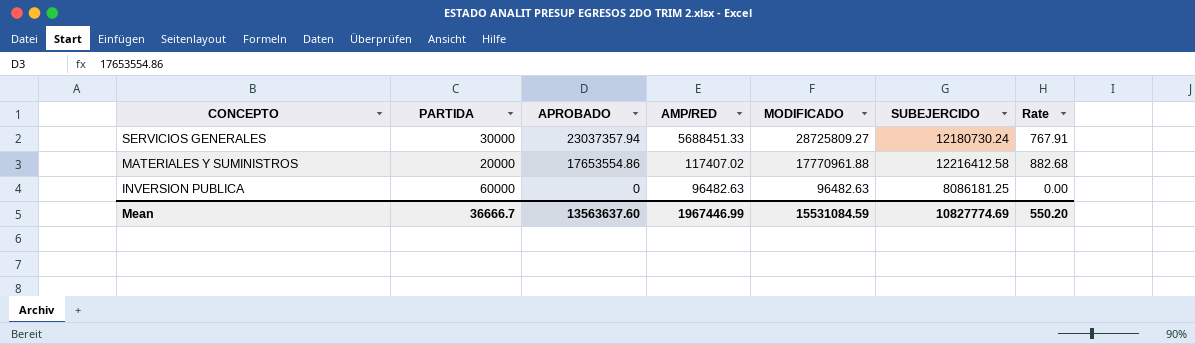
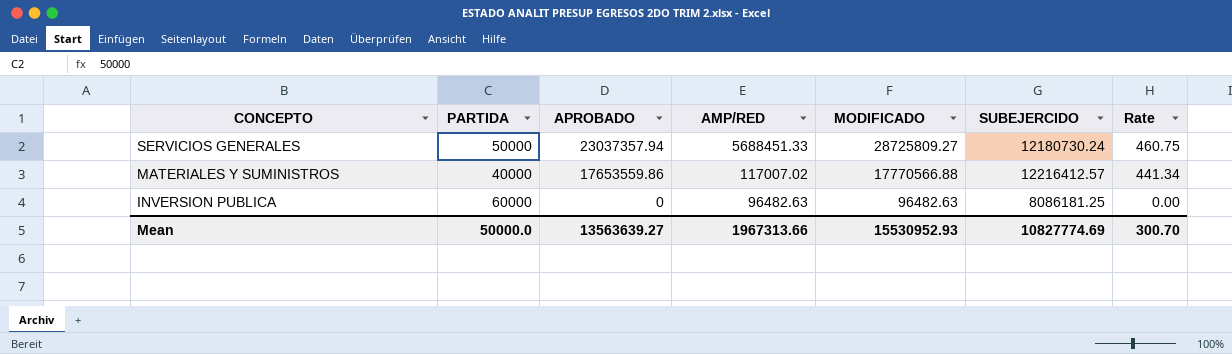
SERVICIOS GENERALES | PARTIDA: 30000 -> 50000
SERVICIOS GENERALES | Rate: 767.91 -> 460.75
MATERIALES Y SUMINISTROS | PARTIDA: 20000 -> 40000
MATERIALES Y SUMINISTROS | APROBADO: 17653554.86 -> 17653559.86
MATERIALES Y SUMINISTROS | AMP/RED: 117407.02 -> 117007.02
MATERIALES Y SUMINISTROS | MODIFICADO: 17770961.88 -> 17770566.88
MATERIALES Y SUMINISTROS | SUBEJERCIDO: 12216412.58 -> 12216412.57
MATERIALES Y SUMINISTROS | Rate: 882.68 -> 441.34
Mean | PARTIDA: 36666.7 -> 50000.0
Mean | APROBADO: 13563637.60 -> 13563639.27
Mean | AMP/RED: 1967446.99 -> 1967313.66
Mean | MODIFICADO: 15531084.59 -> 15530952.93
Mean | Rate: 550.20 -> 300.70

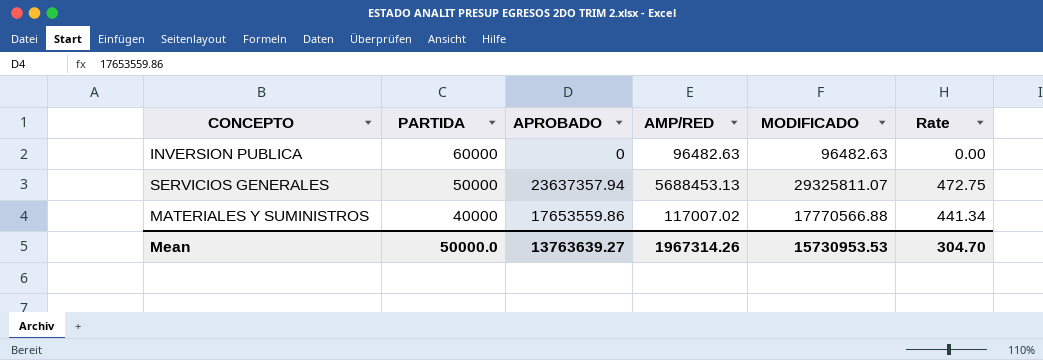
row order: CONCEPTO descending -> PARTIDA descending
column SUBEJERCIDO | position: 6 -> none
SERVICIOS GENERALES | APROBADO: 23037357.94 -> 23637357.94
SERVICIOS GENERALES | AMP/RED: 5688451.33 -> 5688453.13
SERVICIOS GENERALES | MODIFICADO: 28725809.27 -> 29325811.07
SERVICIOS GENERALES | Rate: 460.75 -> 472.75
Mean | APROBADO: 13563639.27 -> 13763639.27
Mean | AMP/RED: 1967313.66 -> 1967314.26
Mean | MODIFICADO: 15530952.93 -> 15730953.53
Mean | Rate: 300.70 -> 304.70

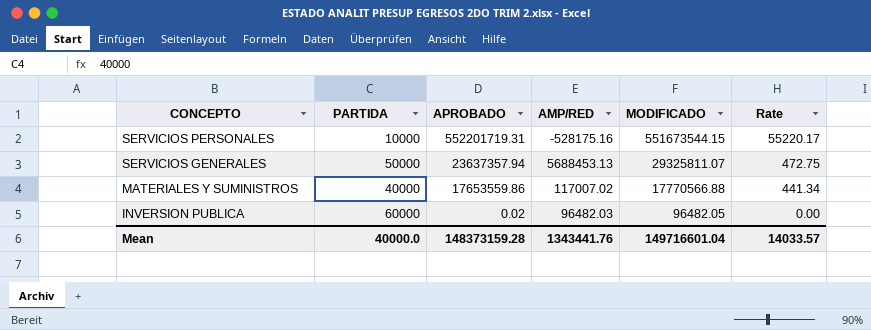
row order: PARTIDA descending -> CONCEPTO descending
row SERVICIOS PERSONALES: none -> 10000 | 552201719.31 | -528175.16 | 551673544.15 | 55220.17
INVERSION PUBLICA | APROBADO: 0 -> 0.02
INVERSION PUBLICA | AMP/RED: 96482.63 -> 96482.03
INVERSION PUBLICA | MODIFICADO: 96482.63 -> 96482.05
Mean | PARTIDA: 50000.0 -> 40000.0
Mean | APROBADO: 13763639.27 -> 148373159.28
Mean | AMP/RED: 1967314.26 -> 1343441.76
Mean | MODIFICADO: 15730953.53 -> 149716601.04
Mean | Rate: 304.70 -> 14033.57

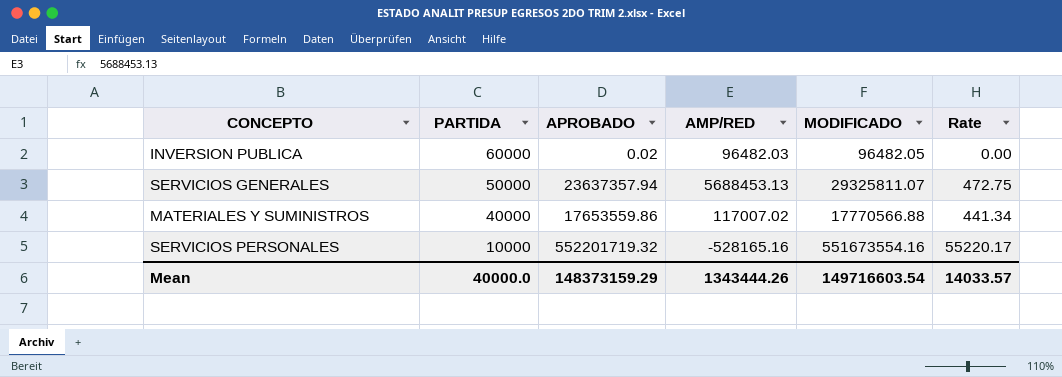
row order: CONCEPTO descending -> PARTIDA descending
SERVICIOS PERSONALES | APROBADO: 552201719.31 -> 552201719.32
SERVICIOS PERSONALES | AMP/RED: -528175.16 -> -528165.16
SERVICIOS PERSONALES | MODIFICADO: 551673544.15 -> 551673554.16
Mean | APROBADO: 148373159.28 -> 148373159.29
Mean | AMP/RED: 1343441.76 -> 1343444.26
Mean | MODIFICADO: 149716601.04 -> 149716603.54

